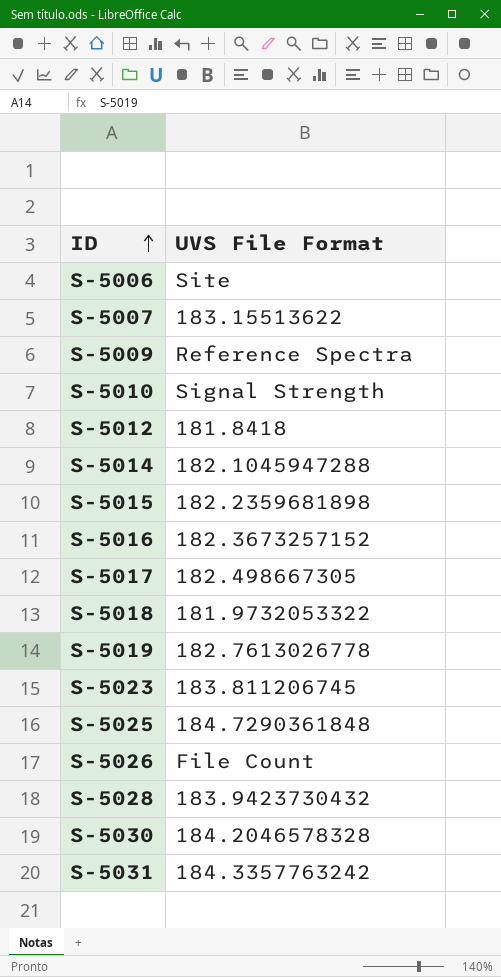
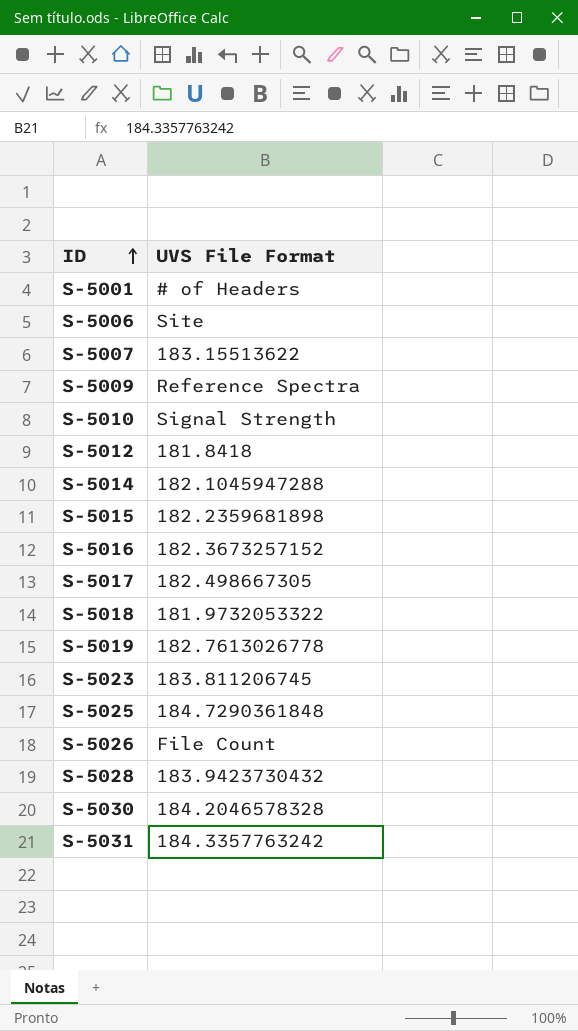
row S-5001: none -> # of Headers

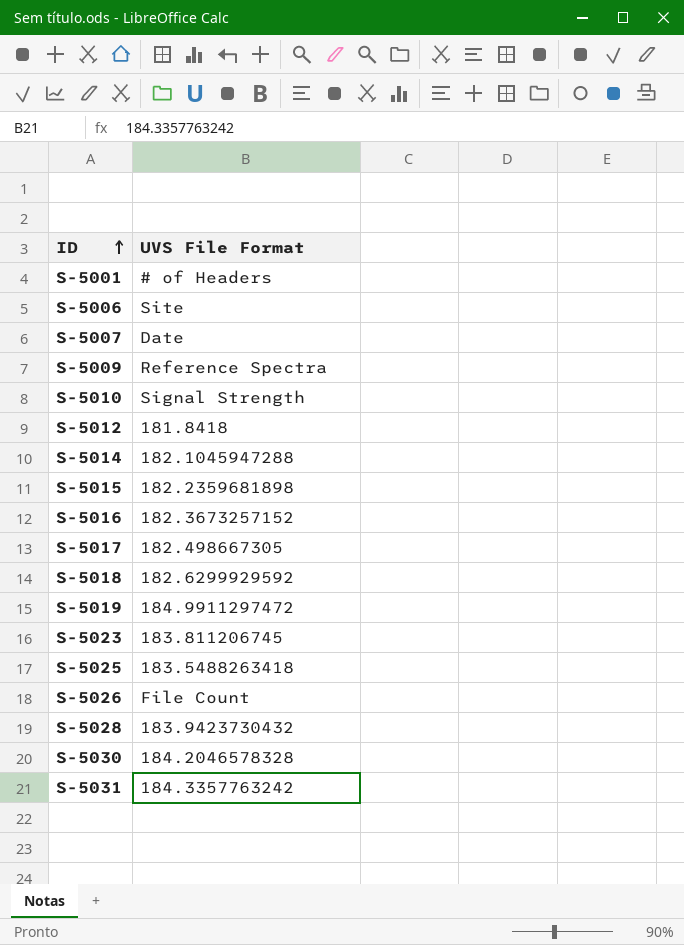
S-5007 | UVS File Format: 183.15513622 -> Date
S-5018 | UVS File Format: 181.9732053322 -> 182.6299929592
S-5019 | UVS File Format: 182.7613026778 -> 184.9911297472
S-5025 | UVS File Format: 184.7290361848 -> 183.5488263418

